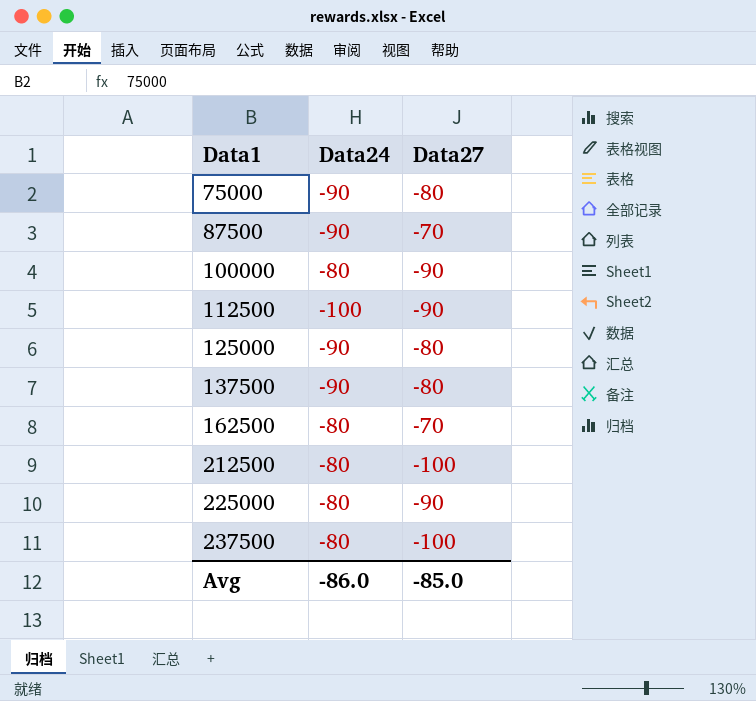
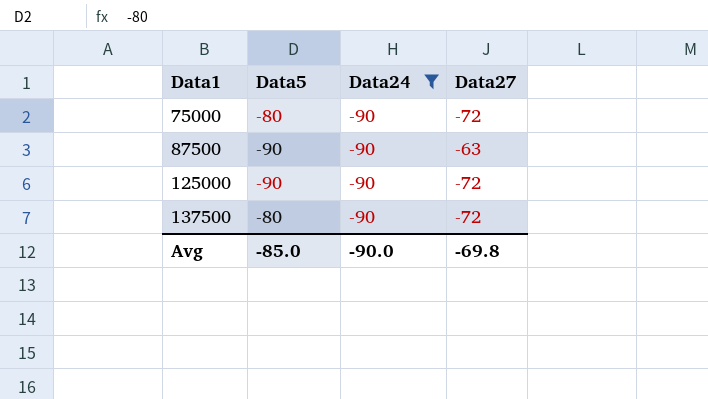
filter: none -> Data24 = -90
column Data5 | position: none -> 2
75000 | Data27: -80 -> -72
87500 | Data27: -70 -> -63
125000 | Data27: -80 -> -72
137500 | Data27: -80 -> -72
Avg | Data24: -86.0 -> -90.0
Avg | Data27: -85.0 -> -69.8

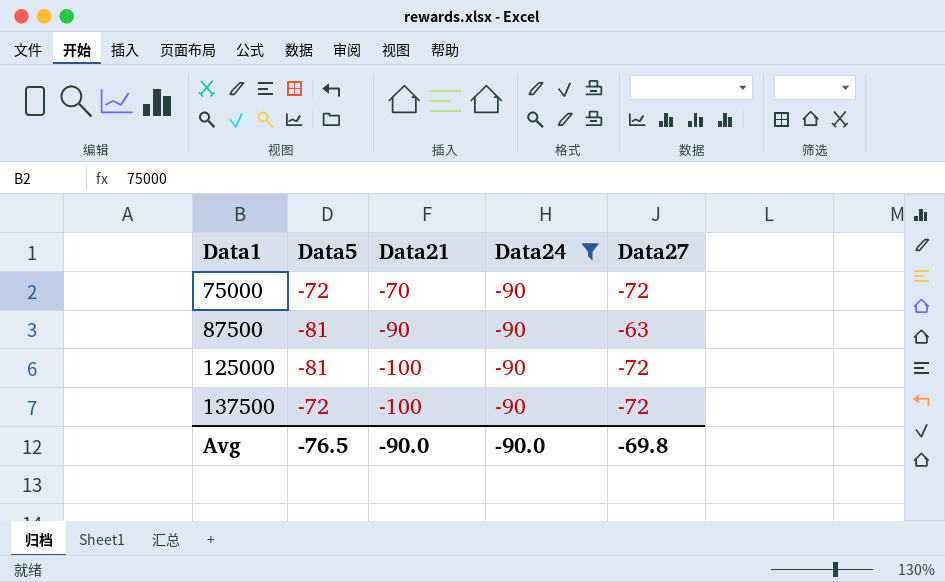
column Data21 | position: none -> 3
75000 | Data5: -80 -> -72
87500 | Data5: -90 -> -81
125000 | Data5: -90 -> -81
137500 | Data5: -80 -> -72
Avg | Data5: -85.0 -> -76.5

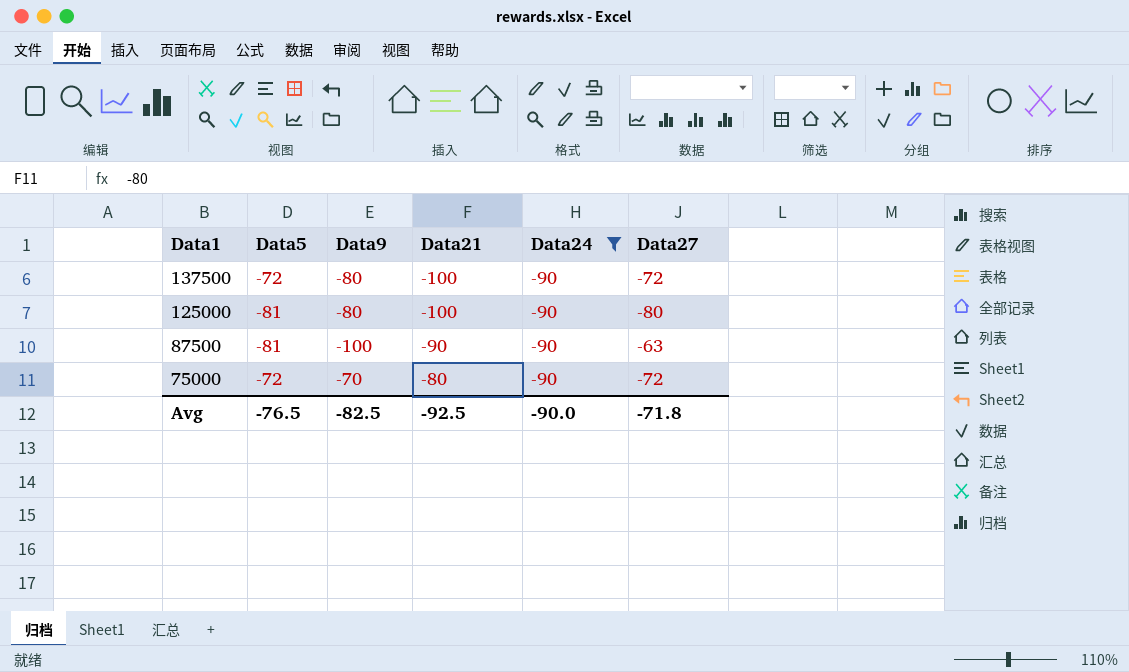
row order: Data1 ascending -> Data1 descending
column Data9 | position: none -> 3
125000 | Data27: -72 -> -80
75000 | Data21: -70 -> -80
Avg | Data21: -90.0 -> -92.5
Avg | Data27: -69.8 -> -71.8

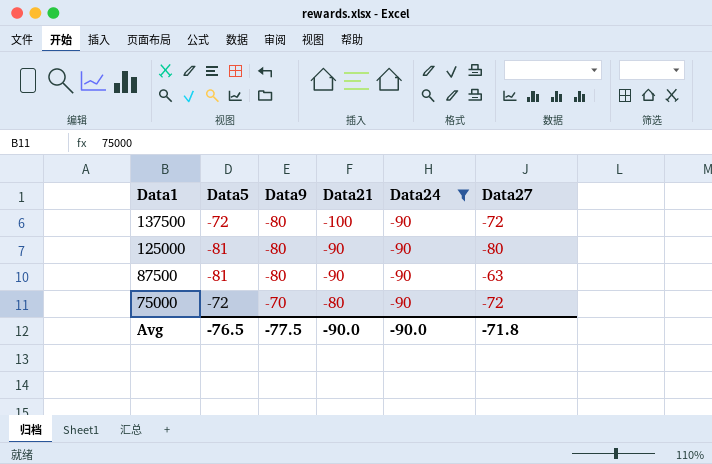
125000 | Data21: -100 -> -90
87500 | Data9: -100 -> -80
Avg | Data9: -82.5 -> -77.5
Avg | Data21: -92.5 -> -90.0

